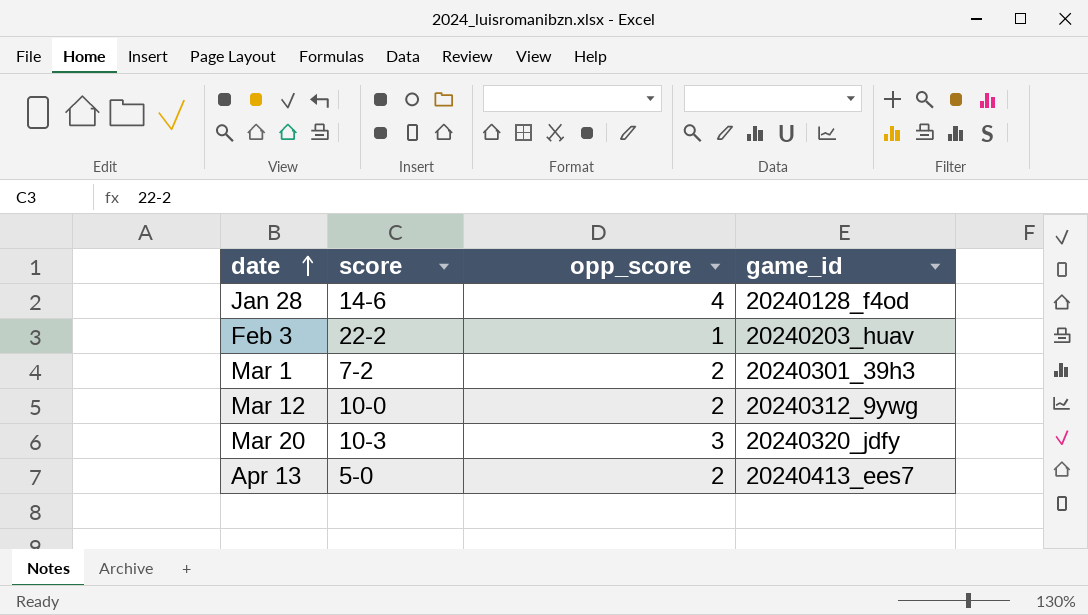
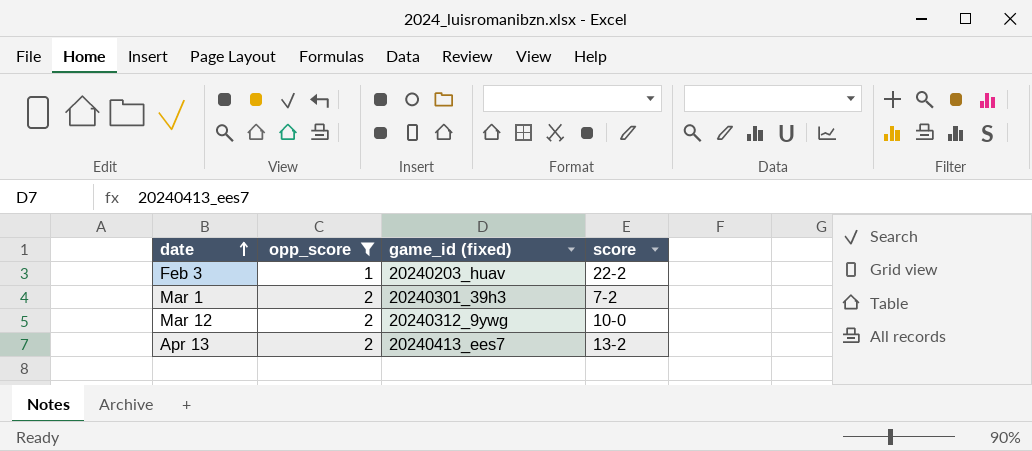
filter: none -> opp_score <= 2
column name: game_id -> game_id (fixed)
column score | position: 2 -> 4
Apr 13 | score: 5-0 -> 13-2

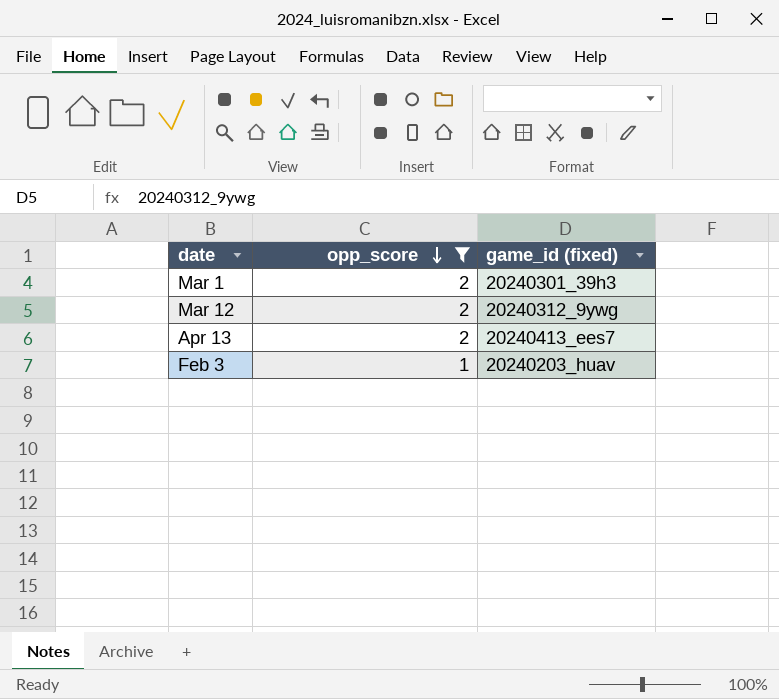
row order: date ascending -> opp_score descending
column score | position: 4 -> none

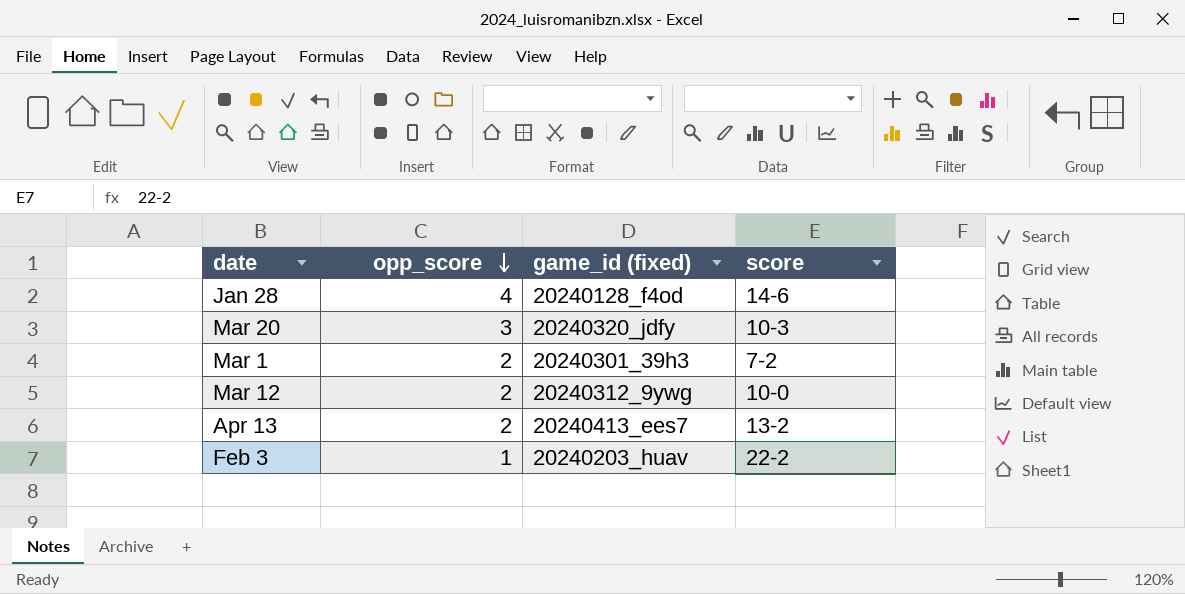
filter: opp_score <= 2 -> none
column score | position: none -> 4

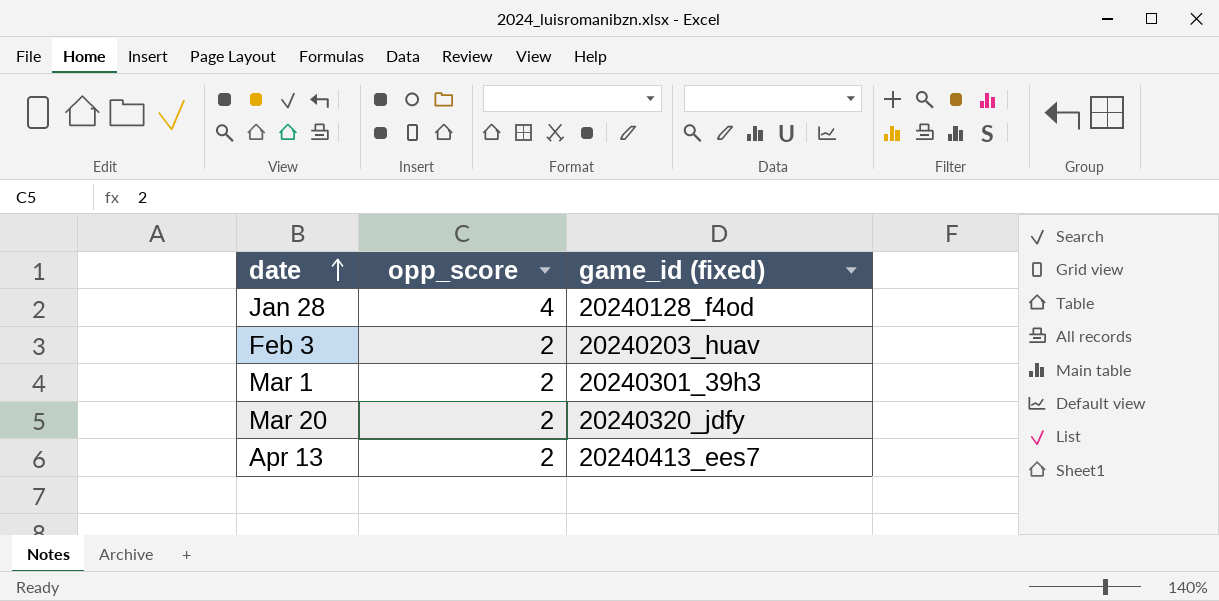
row order: opp_score descending -> date ascending
column score | position: 4 -> none
row Mar 12: 2 | 20240312_9ywg | 10-0 -> none
Feb 3 | opp_score: 1 -> 2
Mar 20 | opp_score: 3 -> 2

